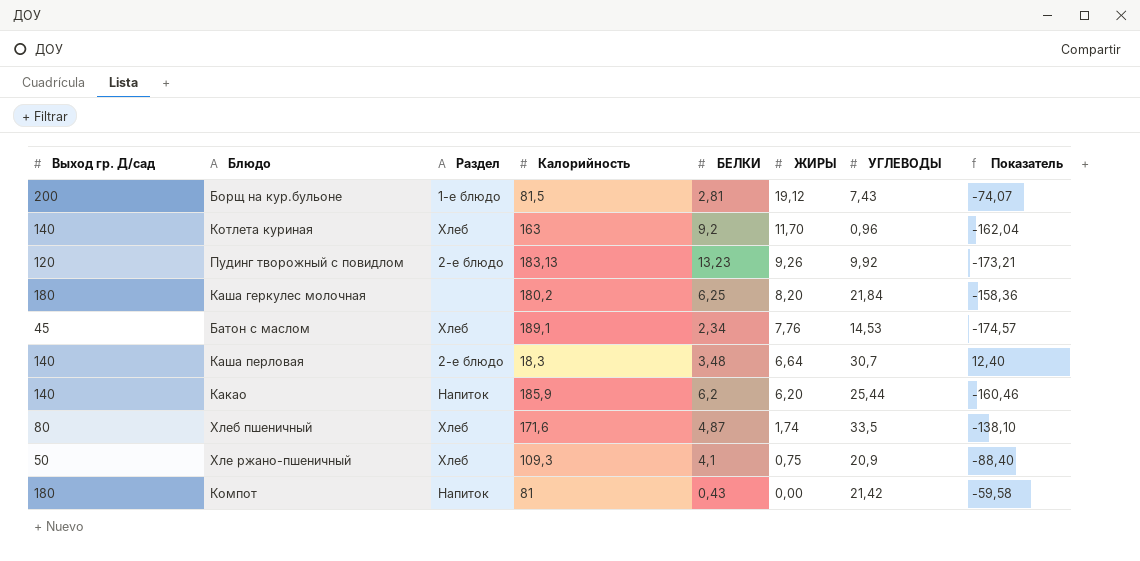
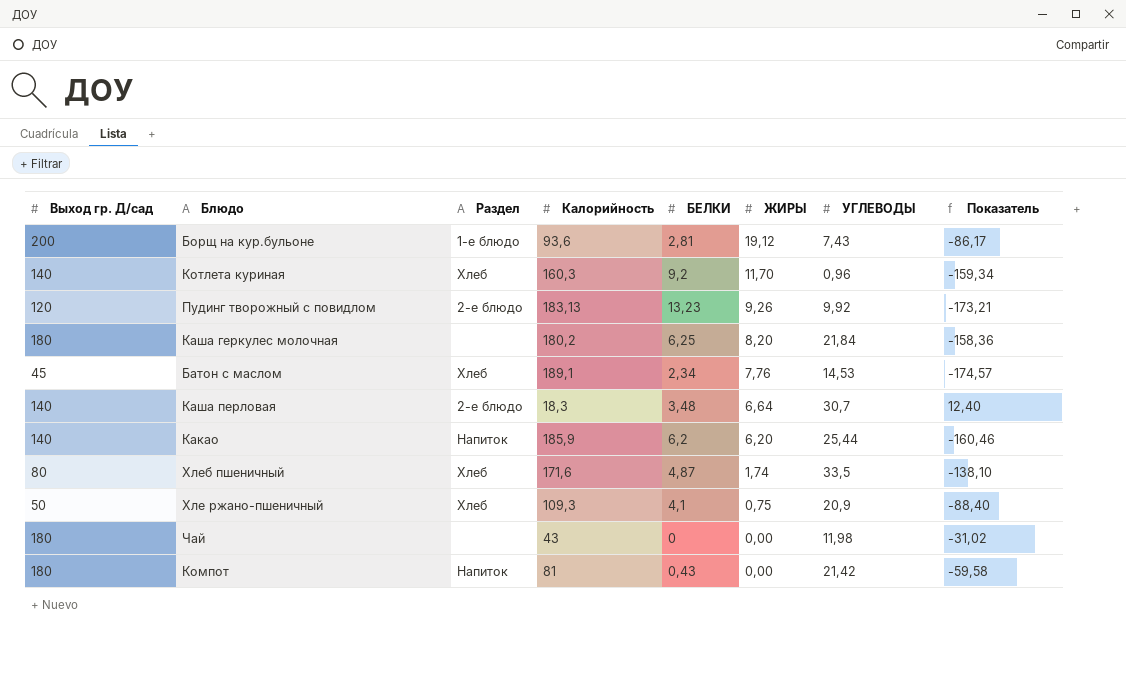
Борщ на кур.бульоне | Калорийность: 81,5 -> 93,6
Борщ на кур.бульоне | Показатель: -74,07 -> -86,17
Котлета куриная | Калорийность: 163 -> 160,3
Котлета куриная | Показатель: -162,04 -> -159,34
row Чай: none -> 180 | none | 43 | 0 | 0,00 | 11,98 | -31,02

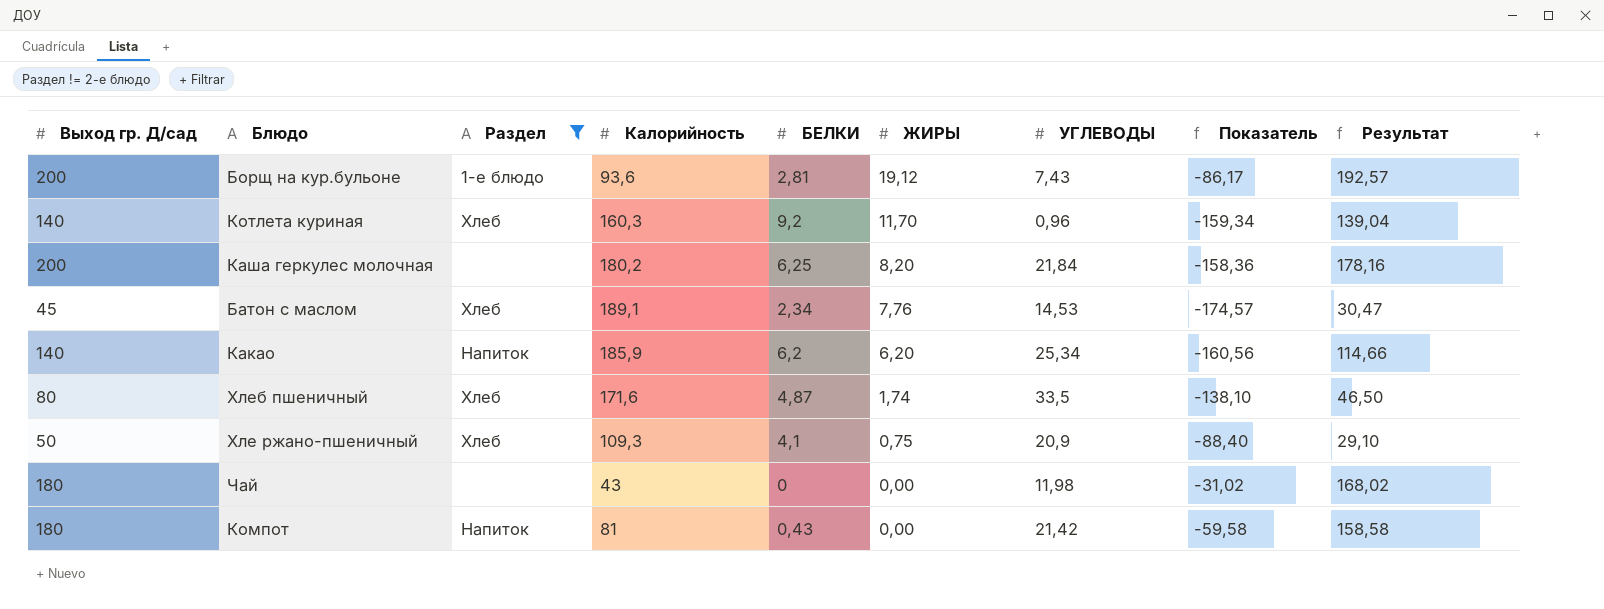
filter: none -> Раздел != 2-е блюдо
column Результат | formula: none -> [Выход гр. Д/сад] - [УГЛЕВОДЫ]
Каша геркулес молочная | Выход гр. Д/сад: 180 -> 200
Какао | УГЛЕВОДЫ: 25,44 -> 25,34
Какао | Показатель: -160,46 -> -160,56

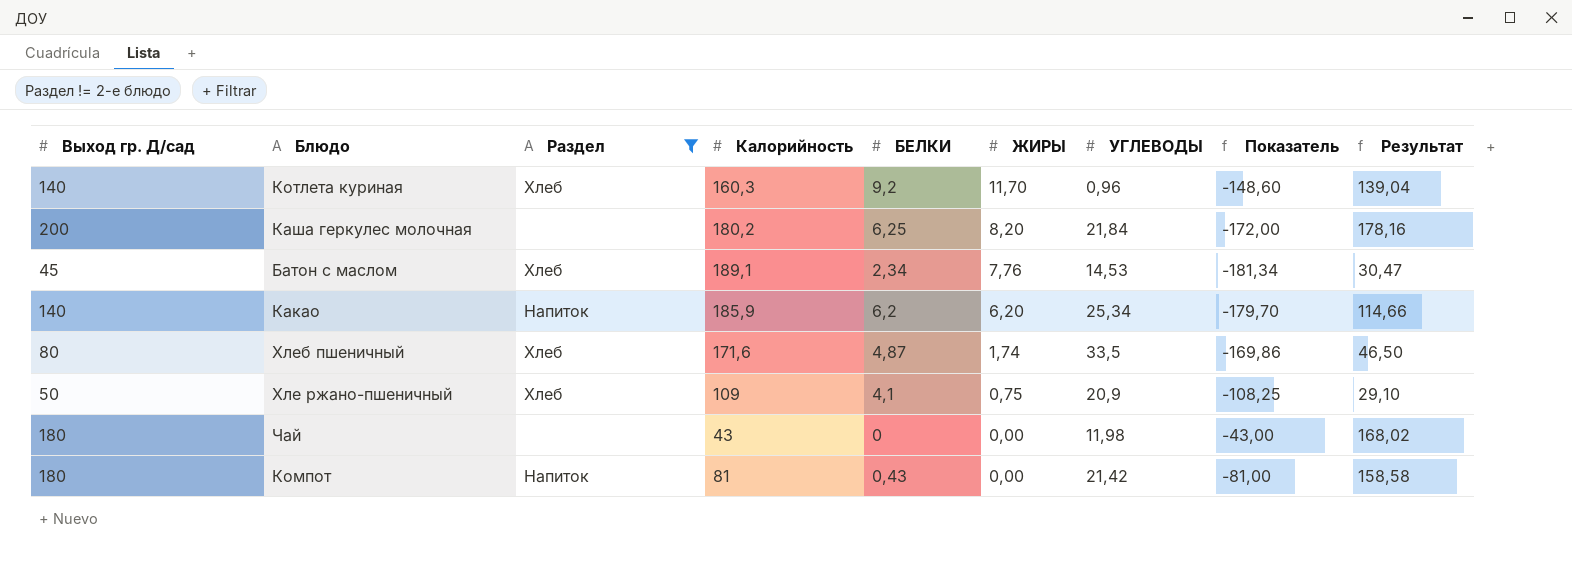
column Показатель | formula: [УГЛЕВОДЫ] - [Калорийность] -> [ЖИРЫ] - [Калорийность]
row Борщ на кур.бульоне: 200 | 1-е блюдо | 93,6 | 2,81 | 19,12 | 7,43 | -86,17 | 192,57 -> none
Хле ржано-пшеничный | Калорийность: 109,3 -> 109

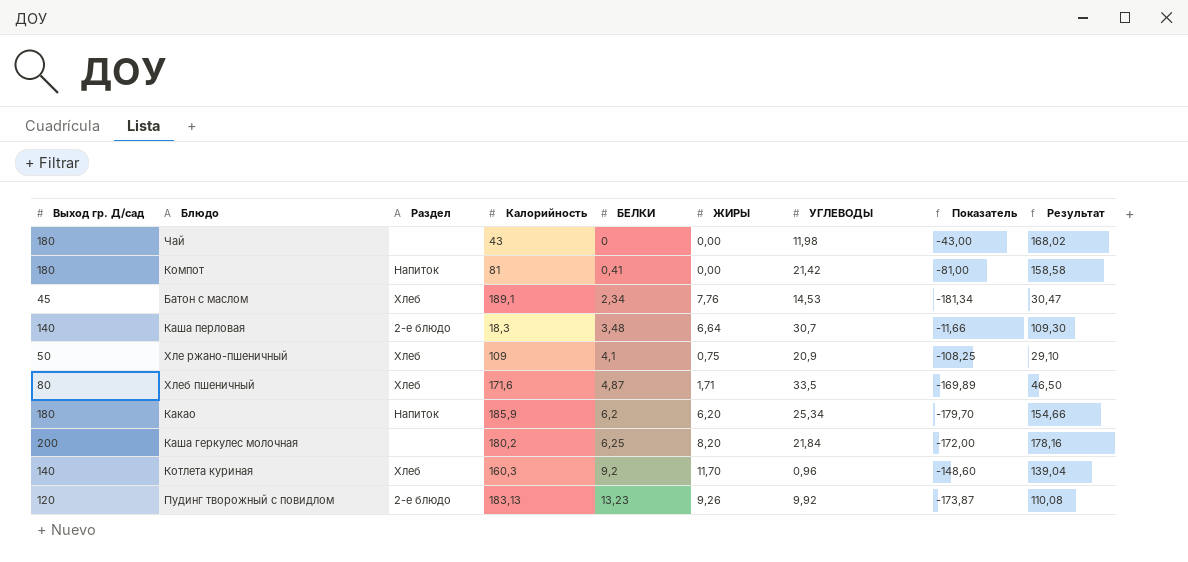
filter: Раздел != 2-е блюдо -> none
row order: ЖИРЫ descending -> БЕЛКИ ascending
Компот | БЕЛКИ: 0,43 -> 0,41
Хлеб пшеничный | ЖИРЫ: 1,74 -> 1,71
Хлеб пшеничный | Показатель: -169,86 -> -169,89
Какао | Выход гр. Д/сад: 140 -> 180
Какао | Результат: 114,66 -> 154,66

